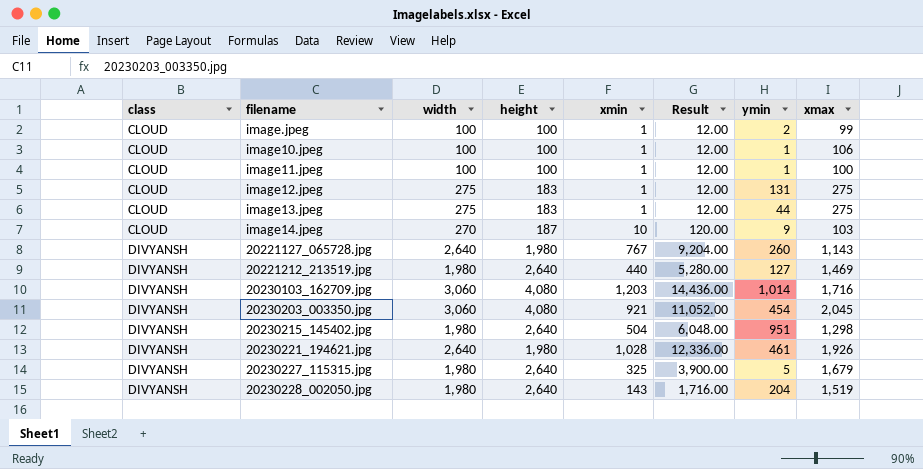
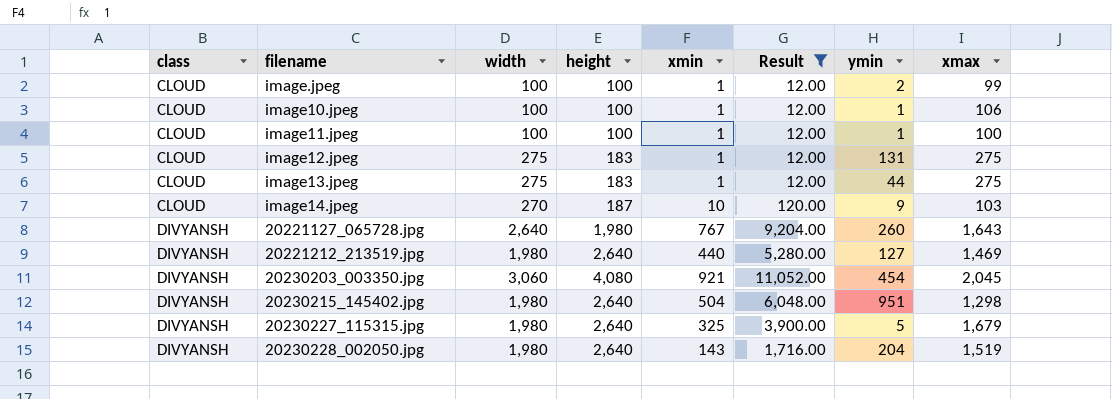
filter: none -> Result <= 11,052.00
20221127_065728.jpg | xmax: 1,143 -> 1,643

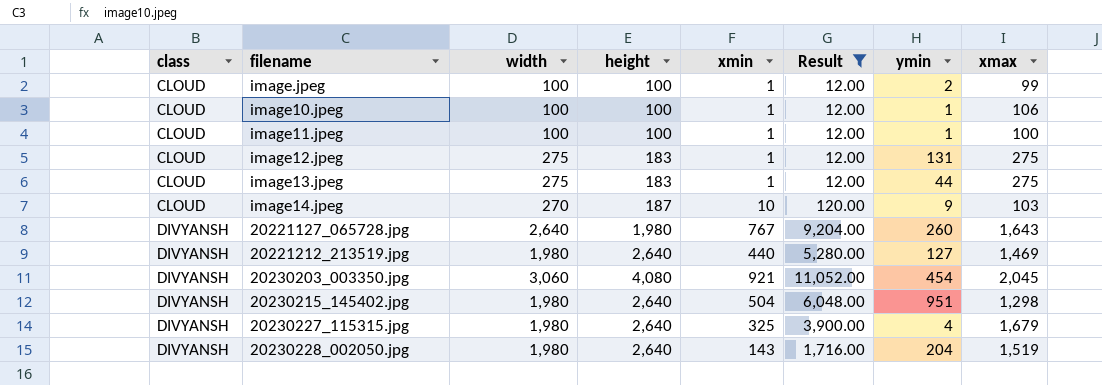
20230227_115315.jpg | ymin: 5 -> 4

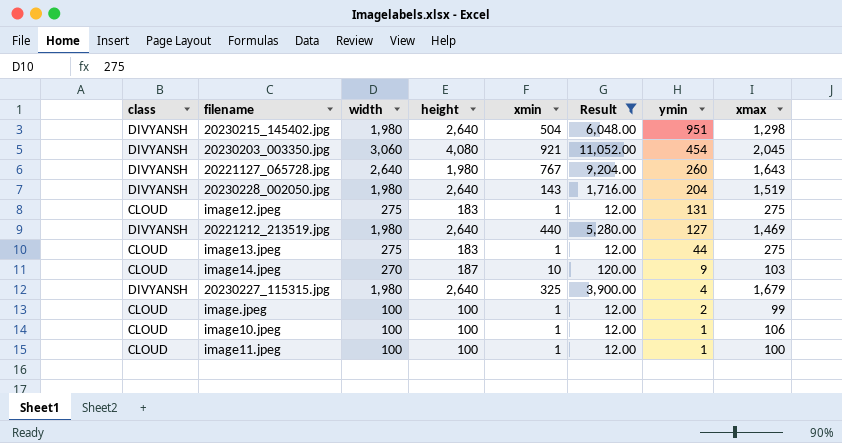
row order: class ascending -> ymin descending

